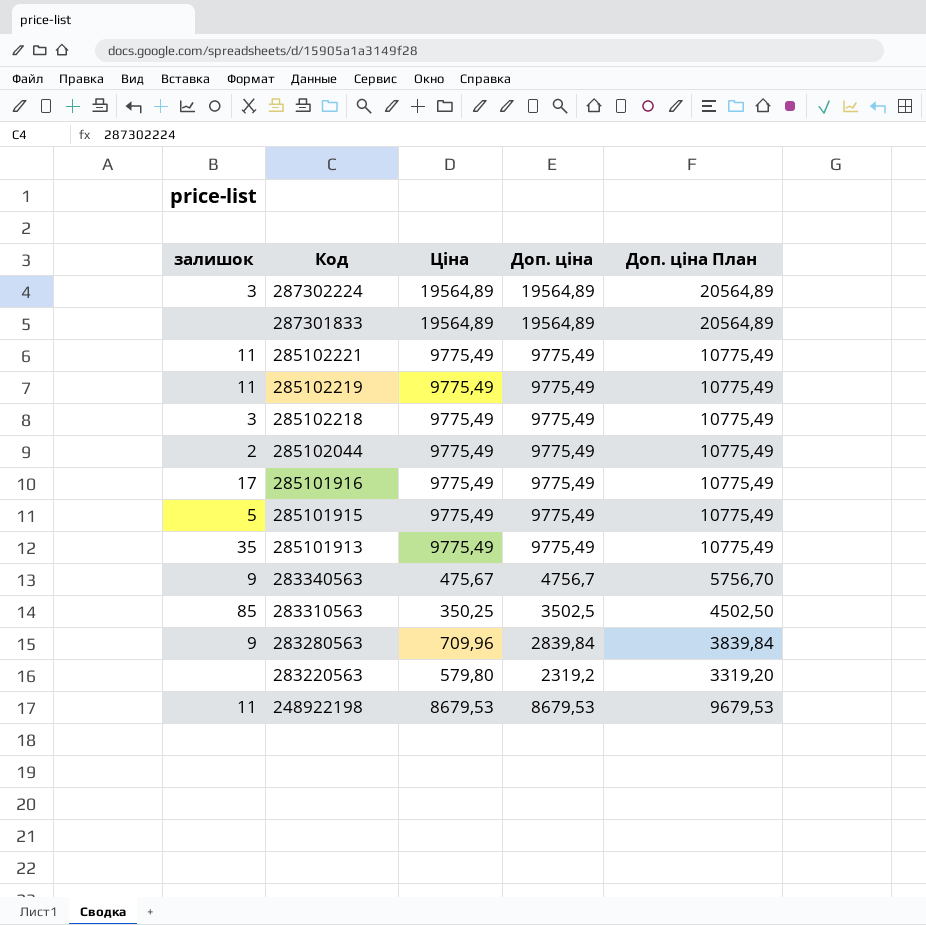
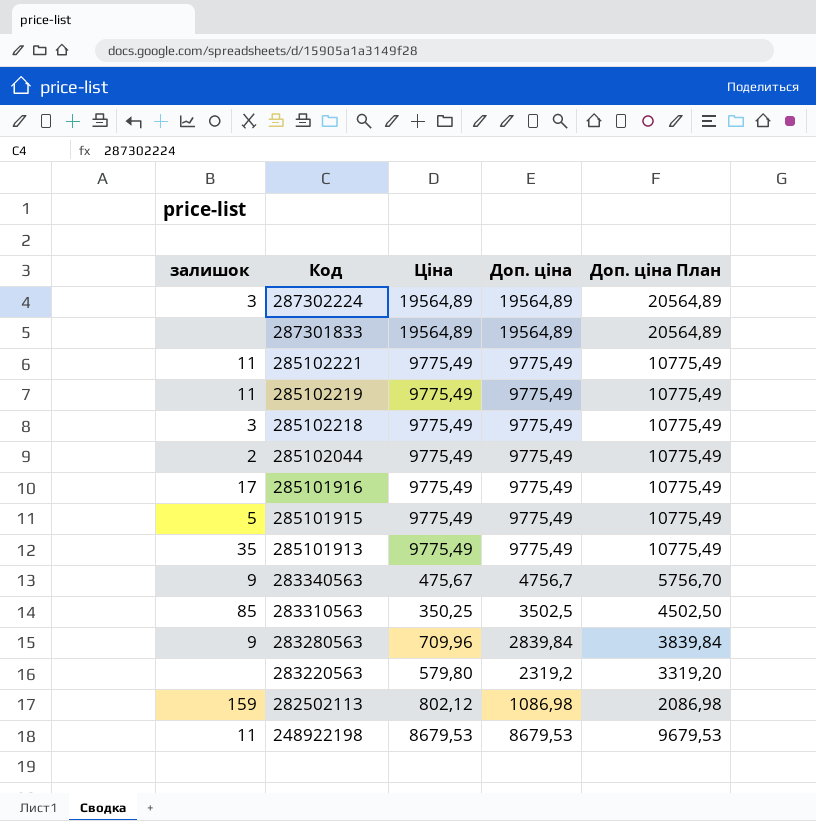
row 282502113: none -> 159 | 802,12 | 1086,98 | 2086,98

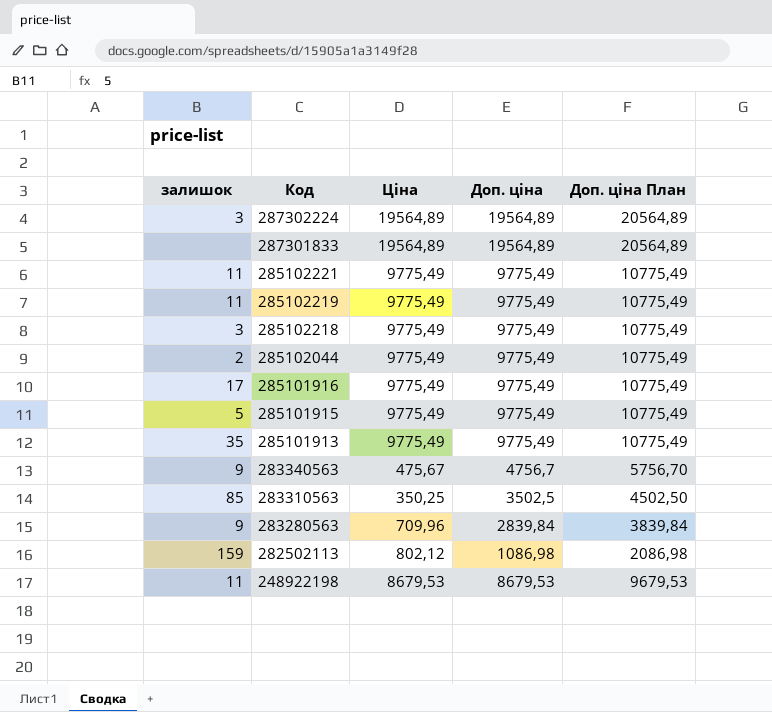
row 283220563: none | 579,80 | 2319,2 | 3319,20 -> none

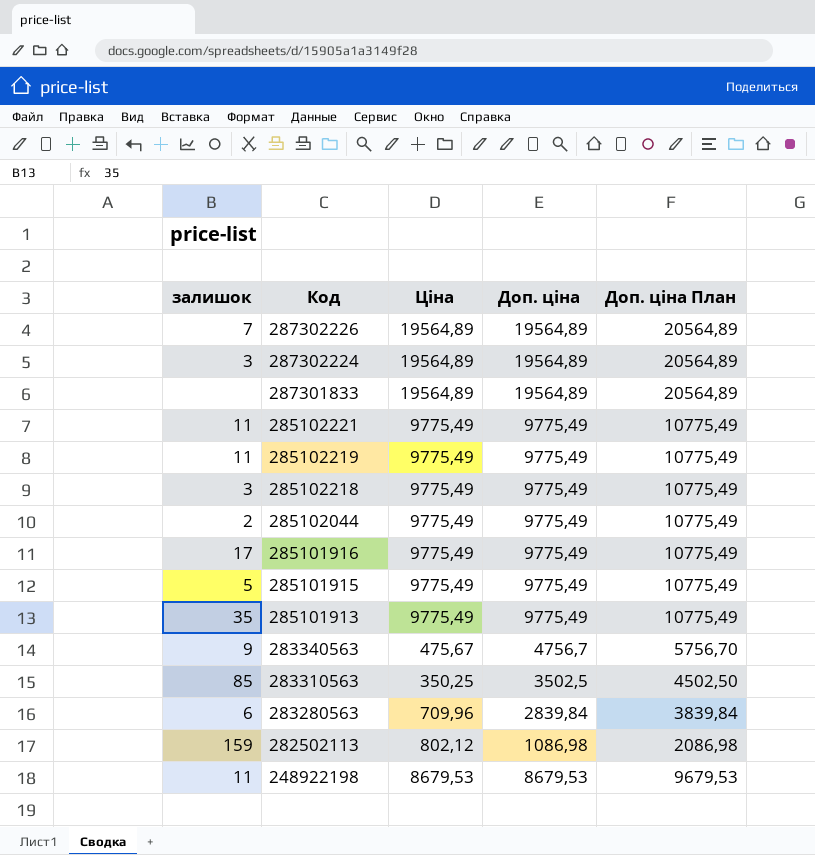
row 287302226: none -> 7 | 19564,89 | 19564,89 | 20564,89
283280563 | залишок: 9 -> 6

